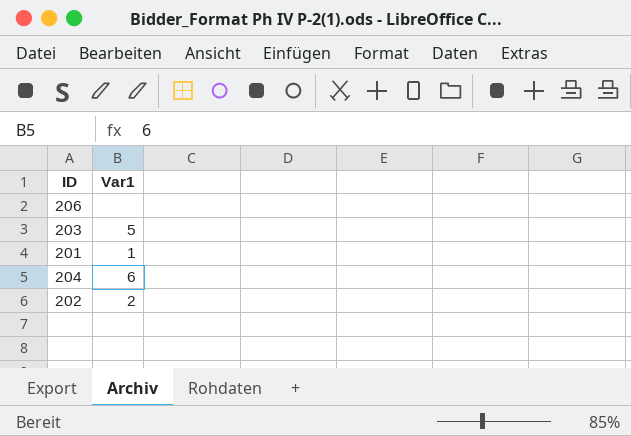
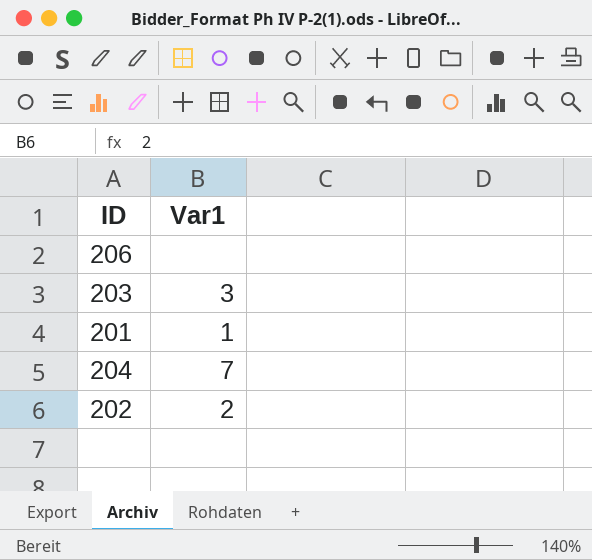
203 | Var1: 5 -> 3
204 | Var1: 6 -> 7

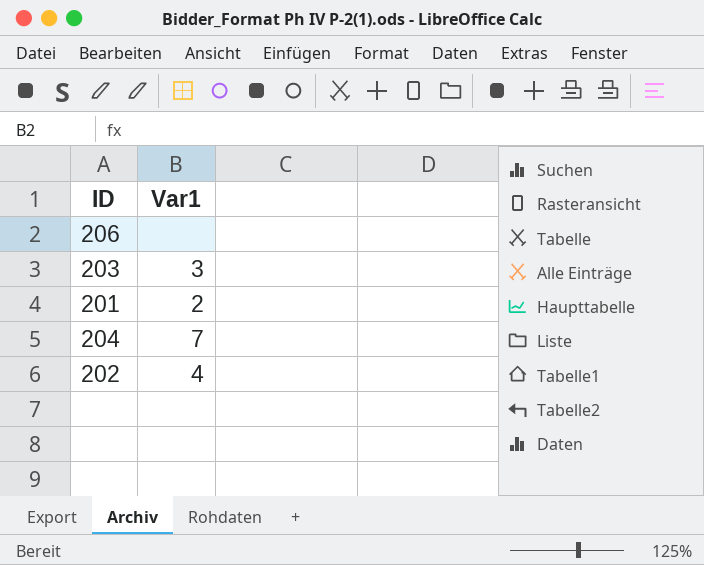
201 | Var1: 1 -> 2
202 | Var1: 2 -> 4

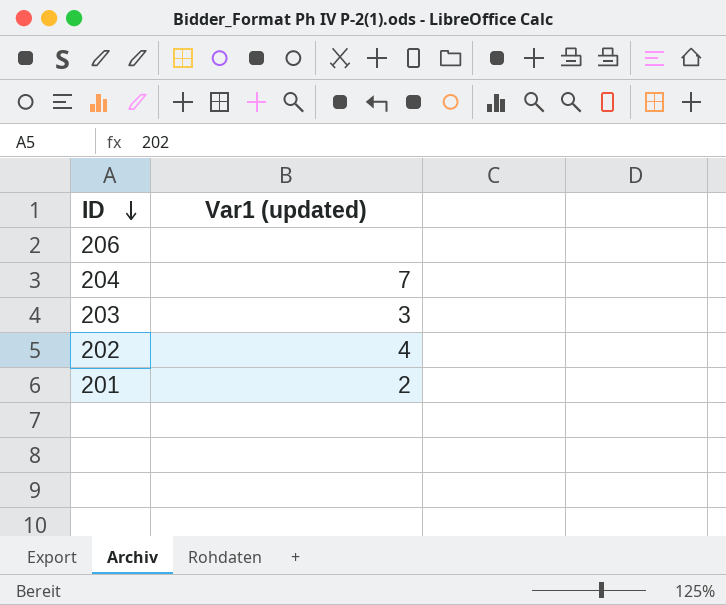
row order: none -> ID descending
column name: Var1 -> Var1 (updated)

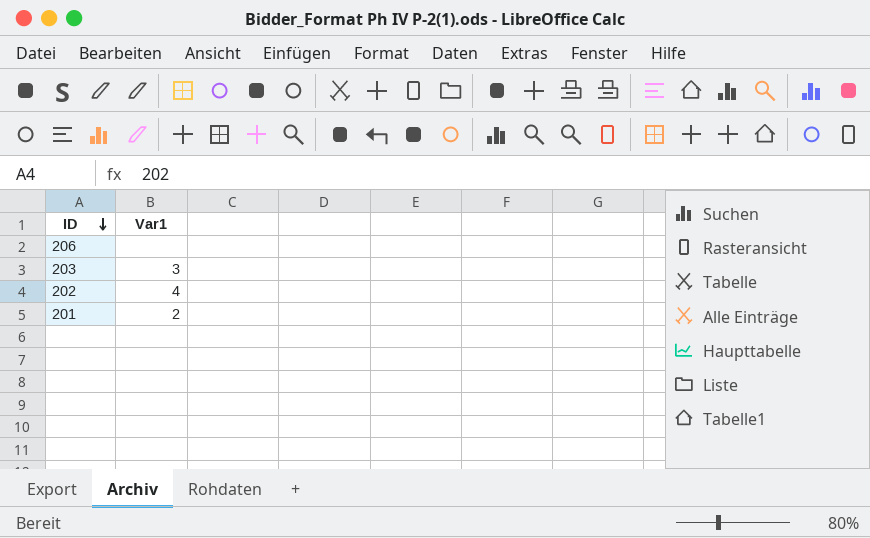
column name: Var1 (updated) -> Var1
row 204: 7 -> none

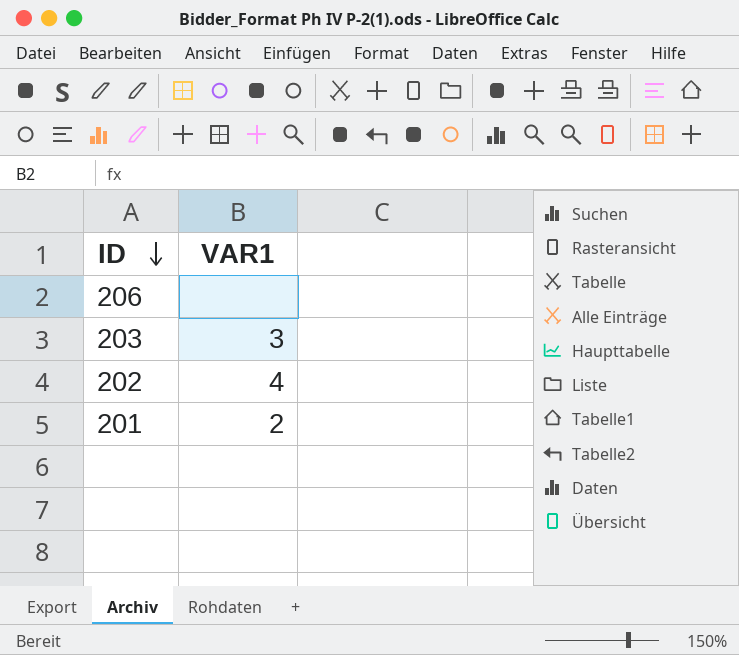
column name: Var1 -> VAR1

